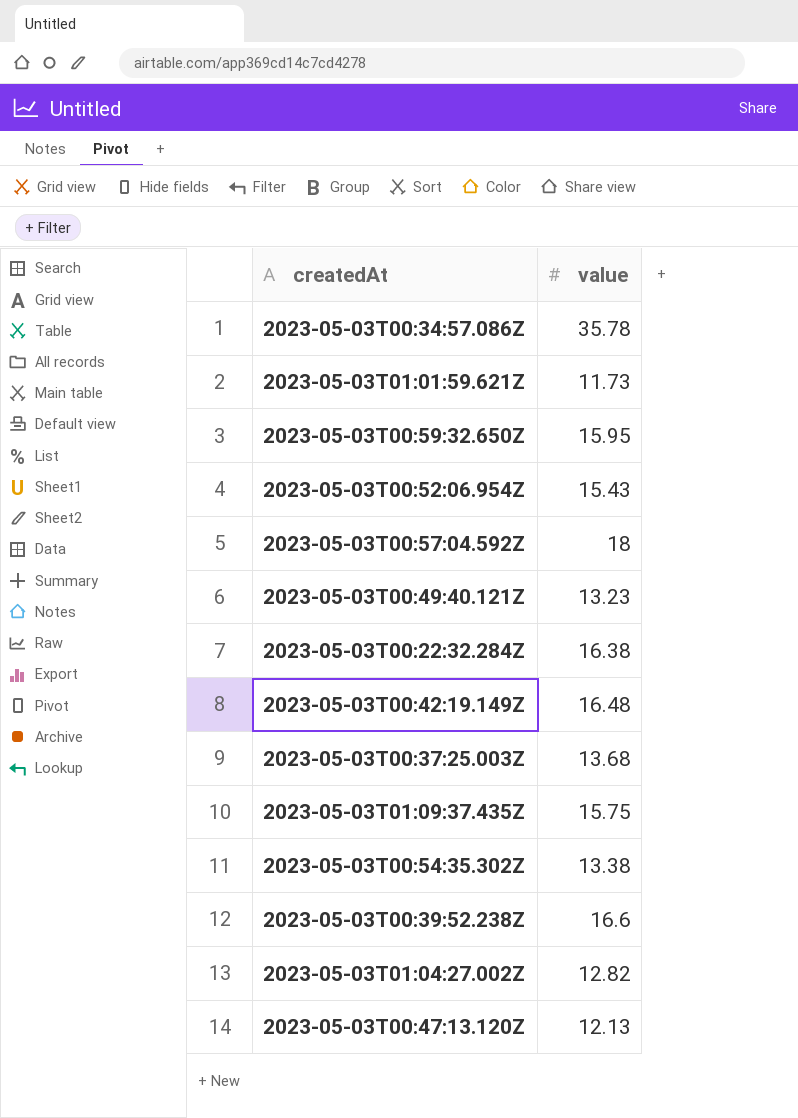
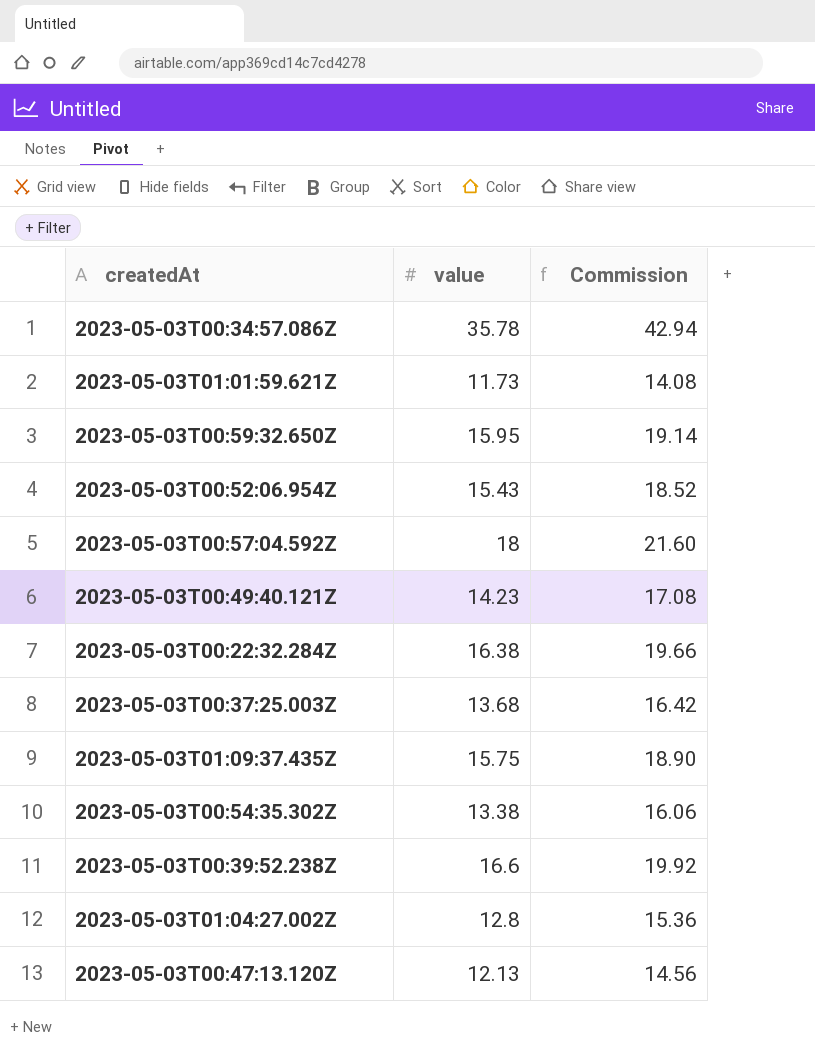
column Commission | formula: none -> [value] * 1.2
row 2023-05-03T00:42:19.149Z: 16.48 -> none
2023-05-03T00:49:40.121Z | value: 13.23 -> 14.23
2023-05-03T01:04:27.002Z | value: 12.82 -> 12.8

